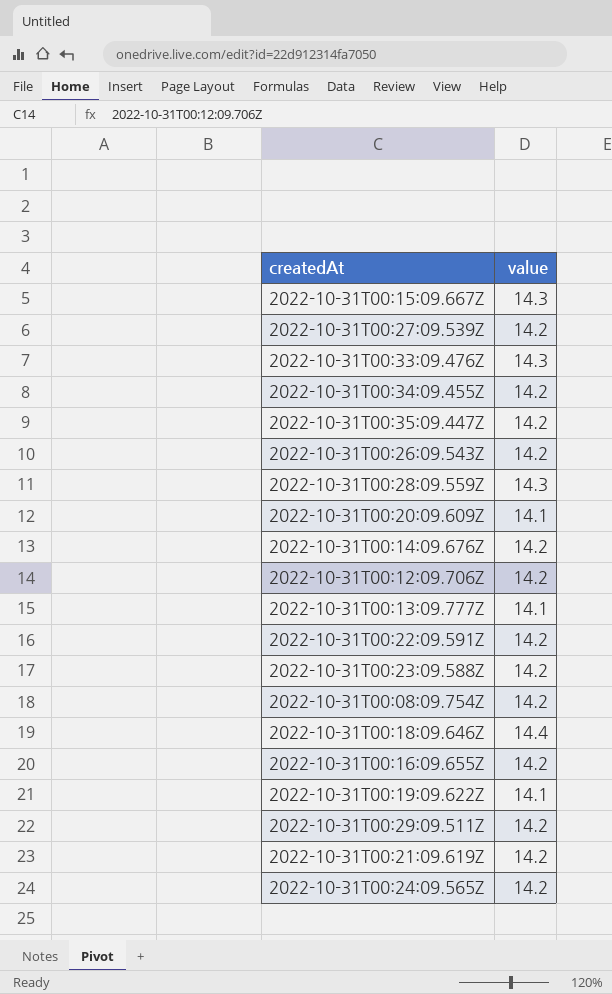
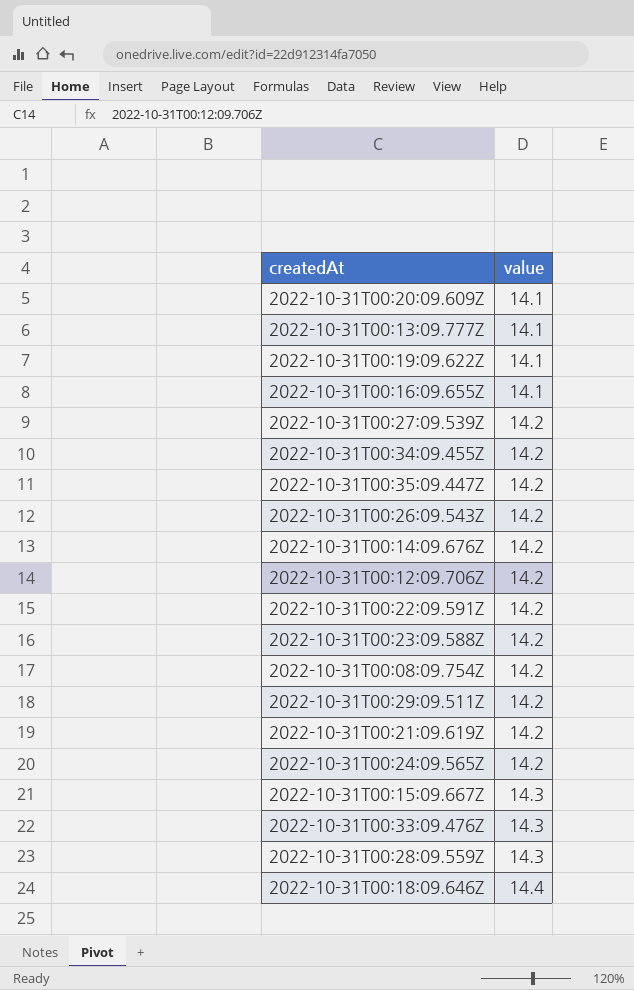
row order: none -> value ascending
2022-10-31T00:16:09.655Z | value: 14.2 -> 14.1

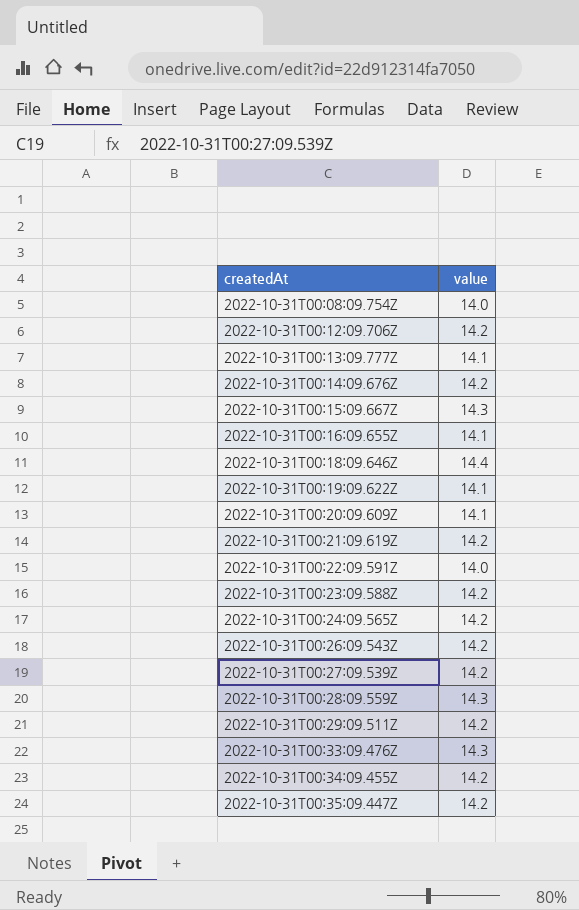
row order: value ascending -> createdAt ascending
2022-10-31T00:08:09.754Z | value: 14.2 -> 14.0
2022-10-31T00:22:09.591Z | value: 14.2 -> 14.0

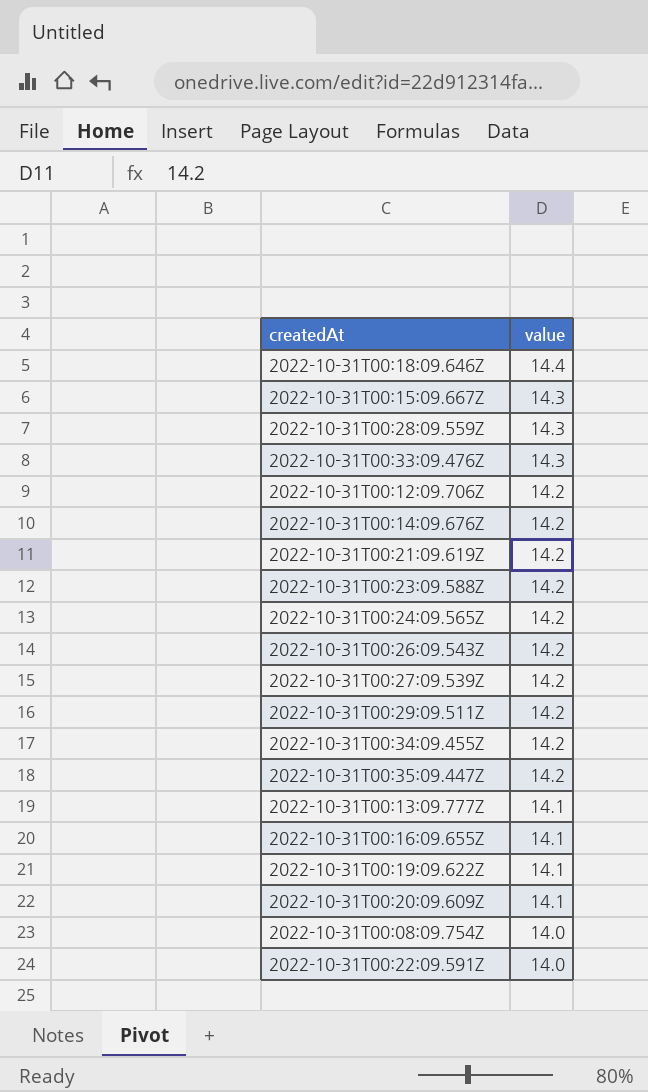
row order: createdAt ascending -> value descending

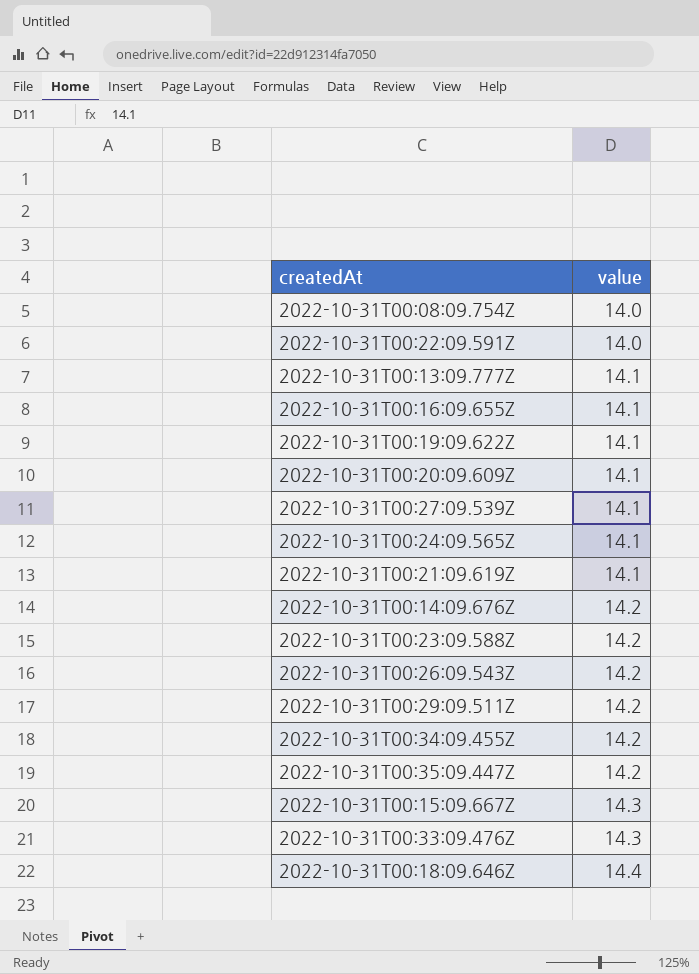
row order: value descending -> value ascending
row 2022-10-31T00:28:09.559Z: 14.3 -> none
row 2022-10-31T00:12:09.706Z: 14.2 -> none
2022-10-31T00:27:09.539Z | value: 14.2 -> 14.1
2022-10-31T00:24:09.565Z | value: 14.2 -> 14.1
2022-10-31T00:21:09.619Z | value: 14.2 -> 14.1

